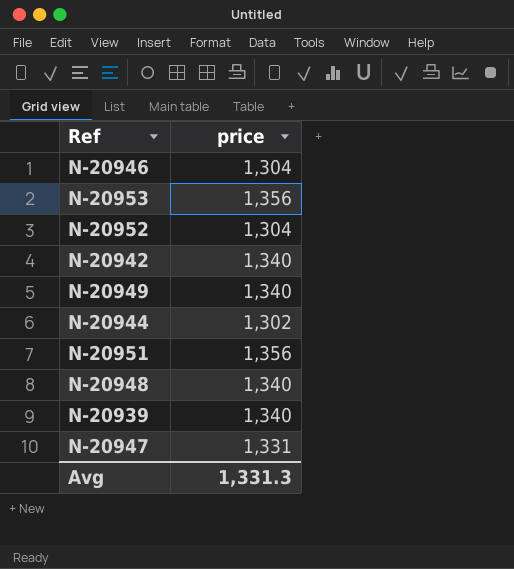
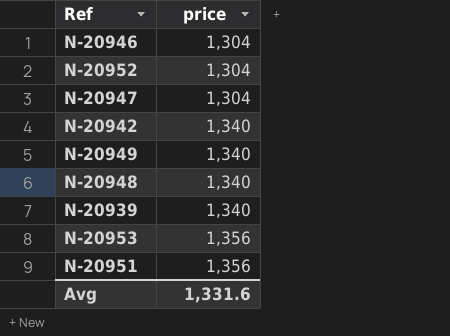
row order: none -> price ascending
row N-20944: 1,302 -> none
N-20947 | price: 1,331 -> 1,304
Avg | price: 1,331.3 -> 1,331.6

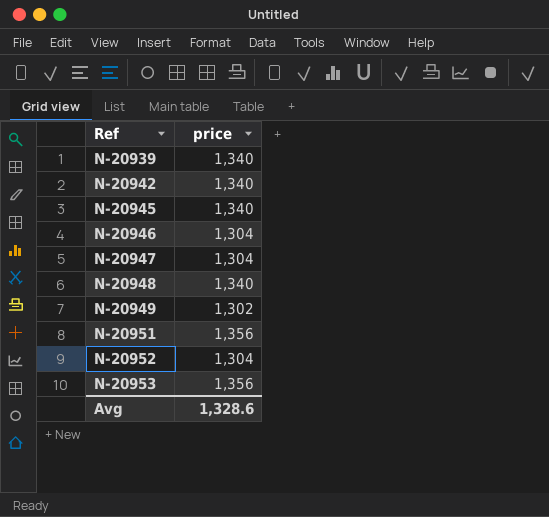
row order: price ascending -> Ref ascending
row N-20945: none -> 1,340
N-20949 | price: 1,340 -> 1,302
Avg | price: 1,331.6 -> 1,328.6

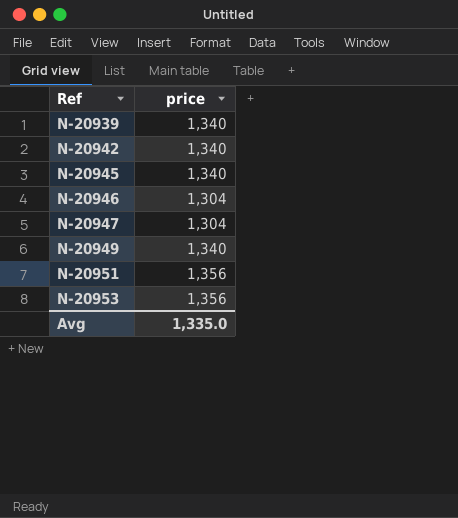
row N-20948: 1,340 -> none
row N-20952: 1,304 -> none
N-20949 | price: 1,302 -> 1,340
Avg | price: 1,328.6 -> 1,335.0

